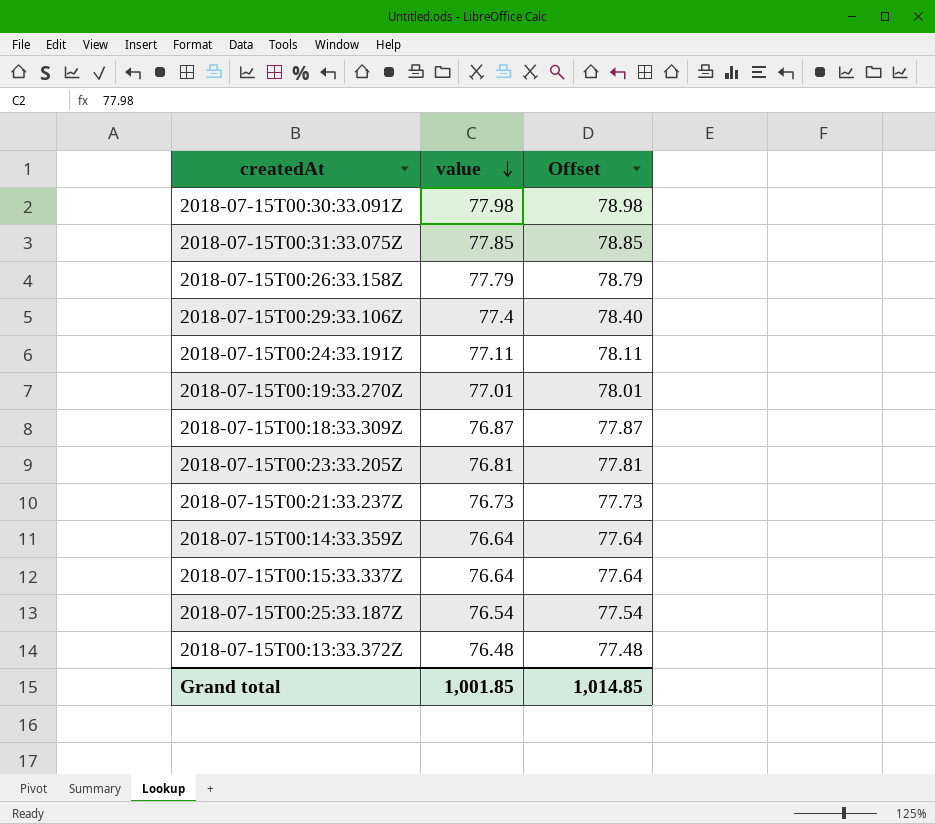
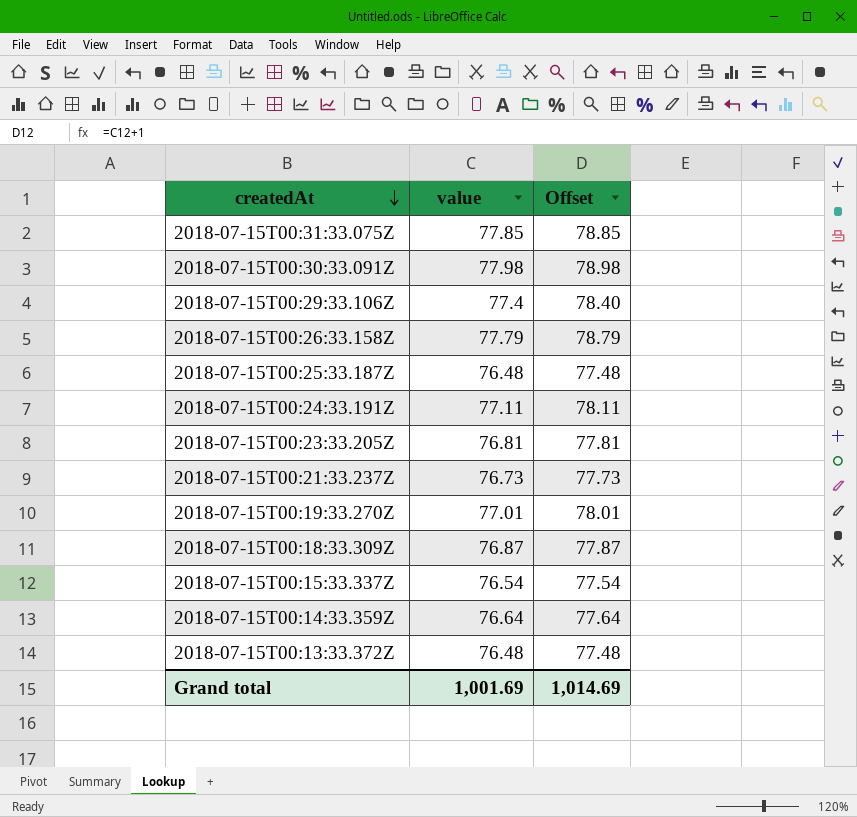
row order: value descending -> createdAt descending
2018-07-15T00:25:33.187Z | value: 76.54 -> 76.48
2018-07-15T00:25:33.187Z | Offset: 77.54 -> 77.48
2018-07-15T00:15:33.337Z | value: 76.64 -> 76.54
2018-07-15T00:15:33.337Z | Offset: 77.64 -> 77.54
Grand total | value: 1,001.85 -> 1,001.69
Grand total | Offset: 1,014.85 -> 1,014.69

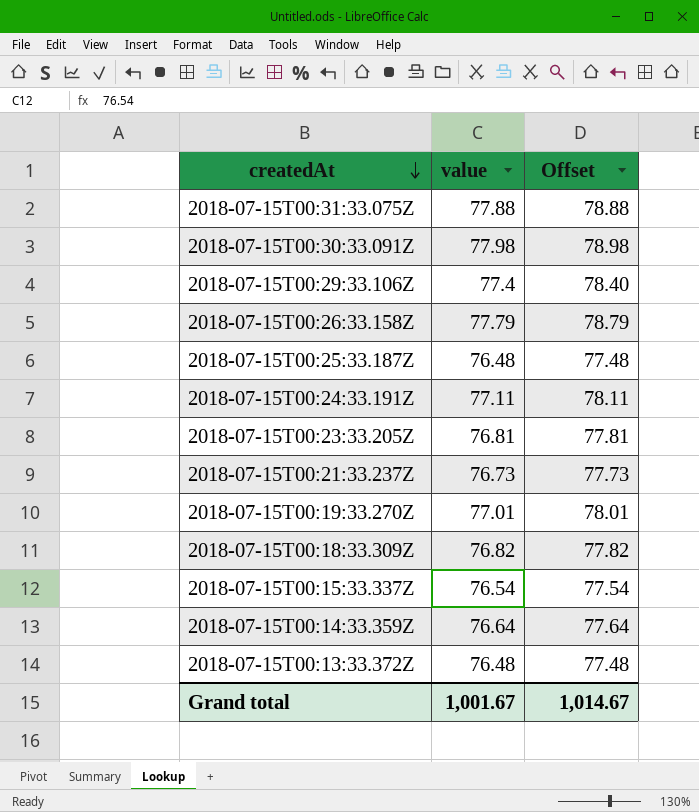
2018-07-15T00:31:33.075Z | value: 77.85 -> 77.88
2018-07-15T00:31:33.075Z | Offset: 78.85 -> 78.88
2018-07-15T00:18:33.309Z | value: 76.87 -> 76.82
2018-07-15T00:18:33.309Z | Offset: 77.87 -> 77.82
Grand total | value: 1,001.69 -> 1,001.67
Grand total | Offset: 1,014.69 -> 1,014.67

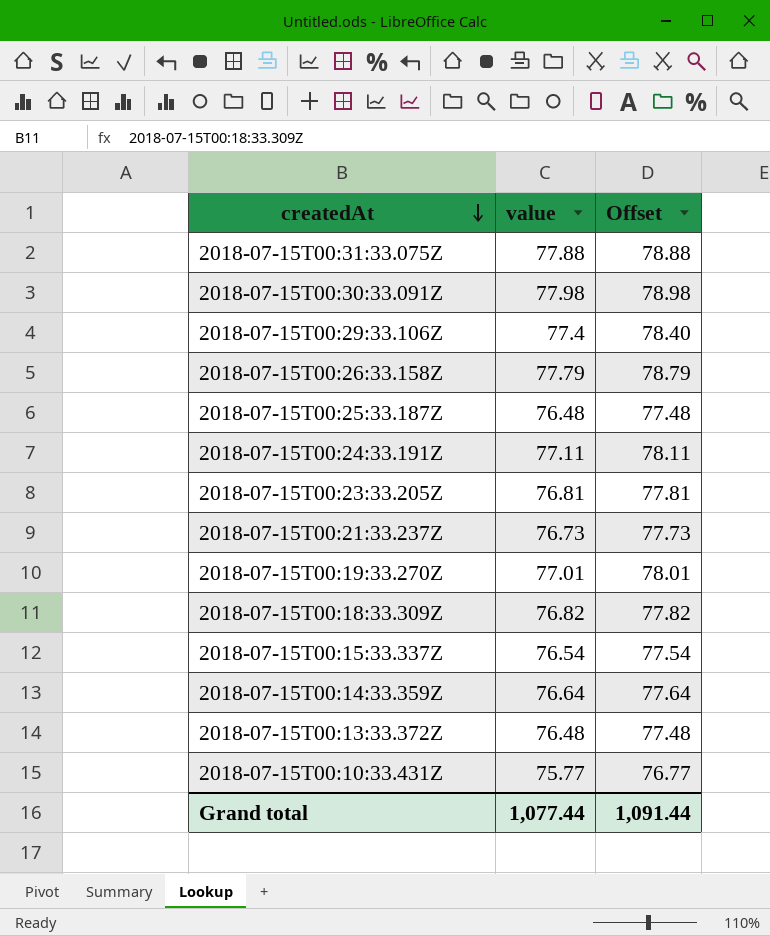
row 2018-07-15T00:10:33.431Z: none -> 75.77 | 76.77
Grand total | value: 1,001.67 -> 1,077.44
Grand total | Offset: 1,014.67 -> 1,091.44

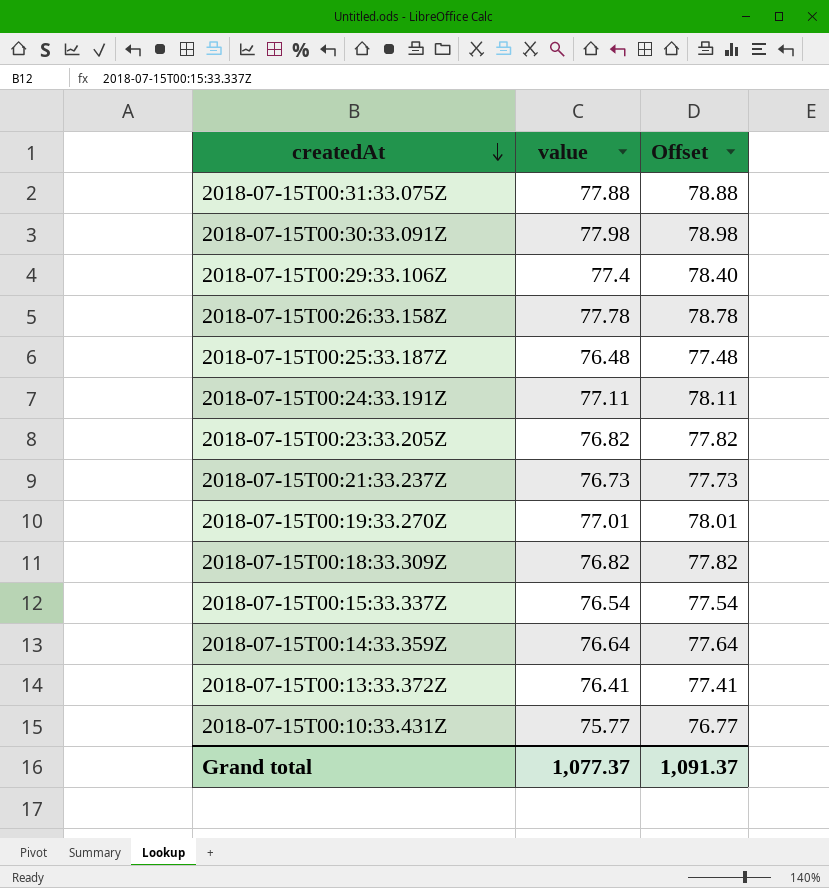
2018-07-15T00:26:33.158Z | value: 77.79 -> 77.78
2018-07-15T00:26:33.158Z | Offset: 78.79 -> 78.78
2018-07-15T00:23:33.205Z | value: 76.81 -> 76.82
2018-07-15T00:23:33.205Z | Offset: 77.81 -> 77.82
2018-07-15T00:13:33.372Z | value: 76.48 -> 76.41
2018-07-15T00:13:33.372Z | Offset: 77.48 -> 77.41
Grand total | value: 1,077.44 -> 1,077.37
Grand total | Offset: 1,091.44 -> 1,091.37

